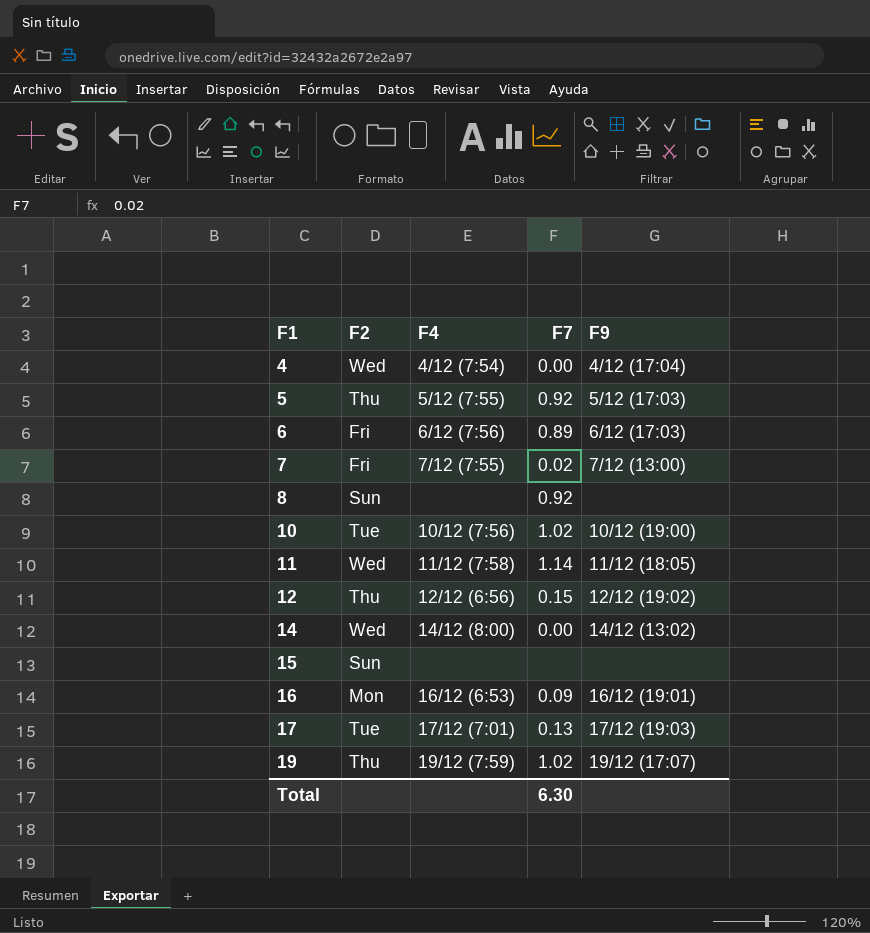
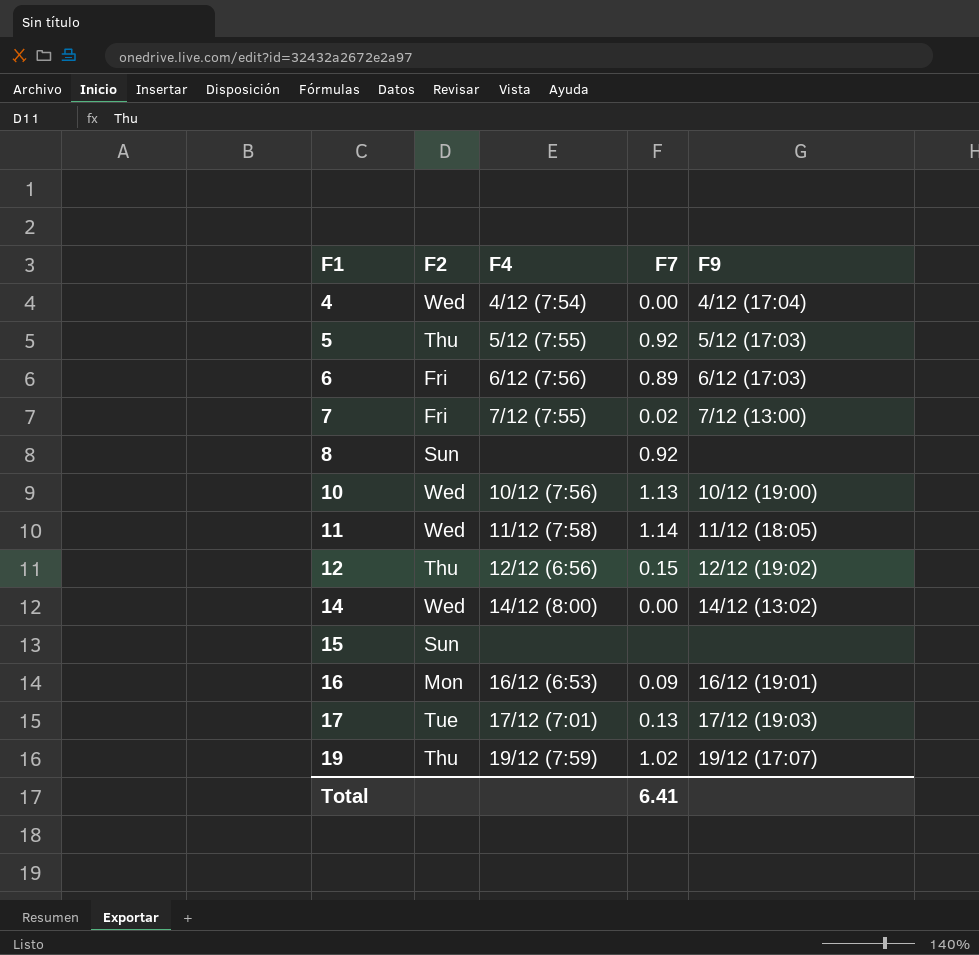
10 | F2: Tue -> Wed
10 | F7: 1.02 -> 1.13
Total | F7: 6.30 -> 6.41

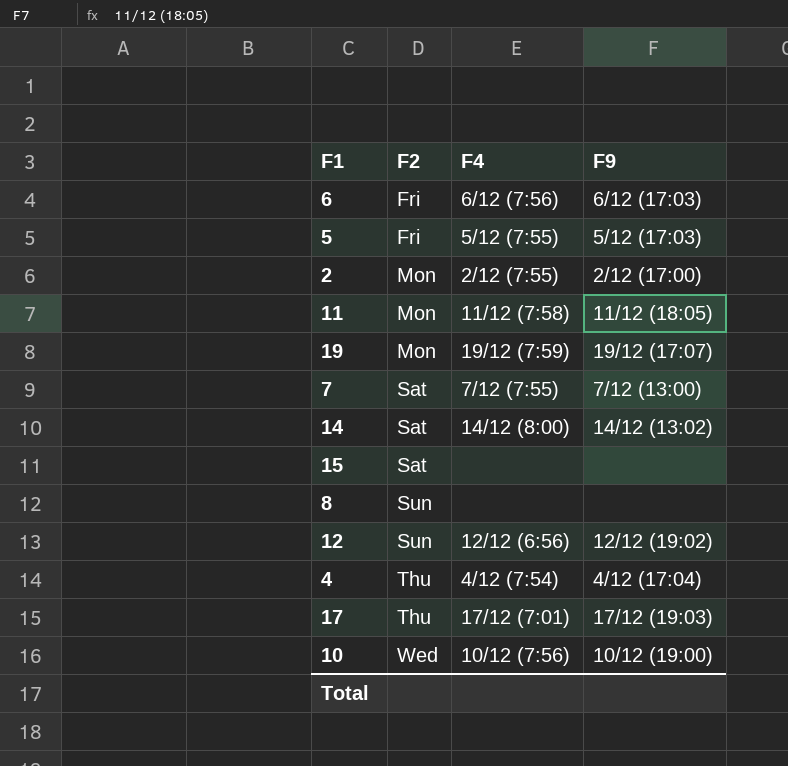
row order: F1 ascending -> F2 ascending
column F7 | position: 4 -> none
row 16: Mon | 16/12 (6:53) | 0.09 | 16/12 (19:01) -> none
5 | F2: Thu -> Fri
row 2: none -> Mon | 2/12 (7:55) | 2/12 (17:00)
11 | F2: Wed -> Mon
19 | F2: Thu -> Mon
7 | F2: Fri -> Sat
14 | F2: Wed -> Sat
15 | F2: Sun -> Sat
12 | F2: Thu -> Sun
4 | F2: Wed -> Thu
17 | F2: Tue -> Thu

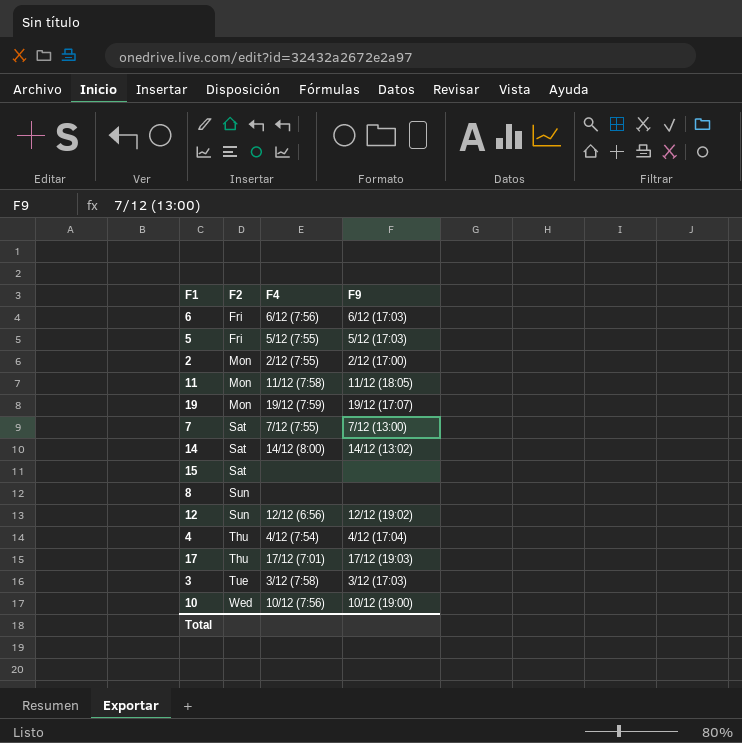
row 3: none -> Tue | 3/12 (7:58) | 3/12 (17:03)

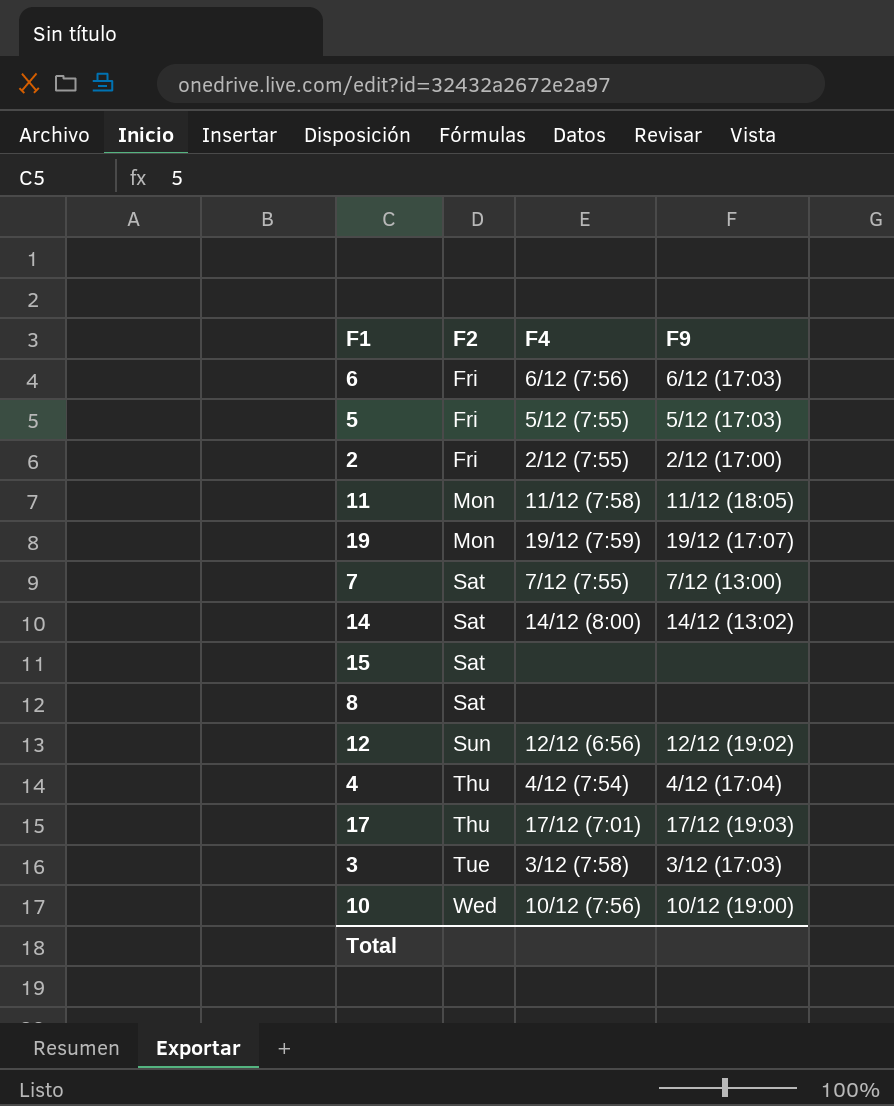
2 | F2: Mon -> Fri
8 | F2: Sun -> Sat

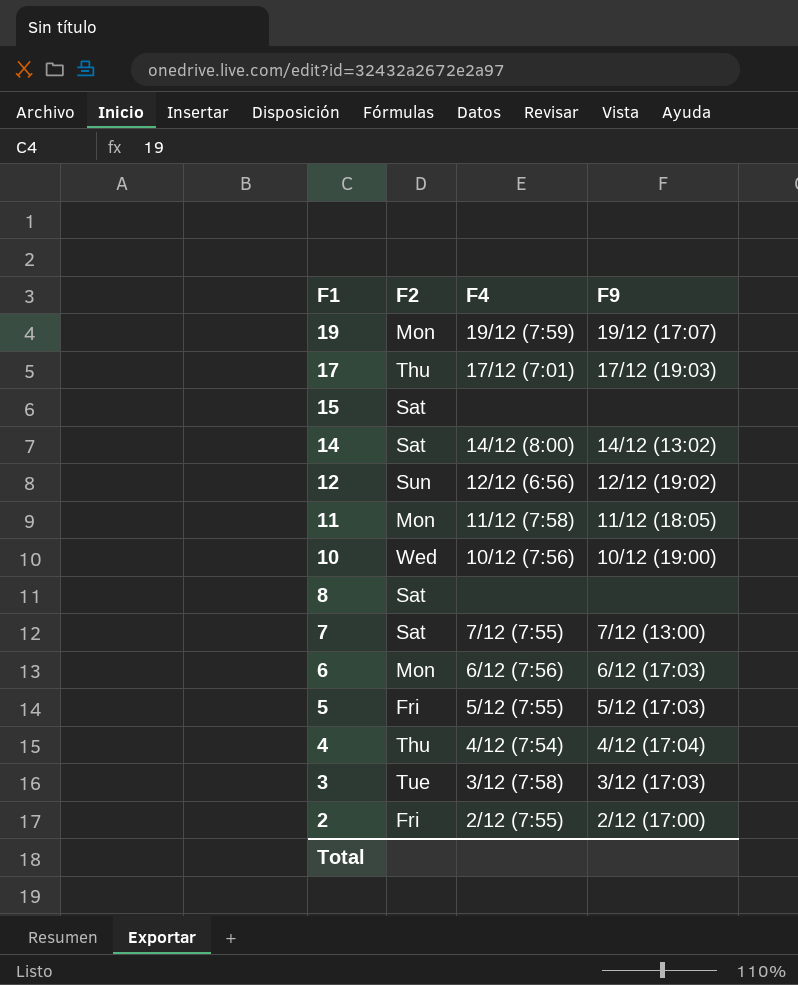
row order: F2 ascending -> F1 descending
6 | F2: Fri -> Mon

